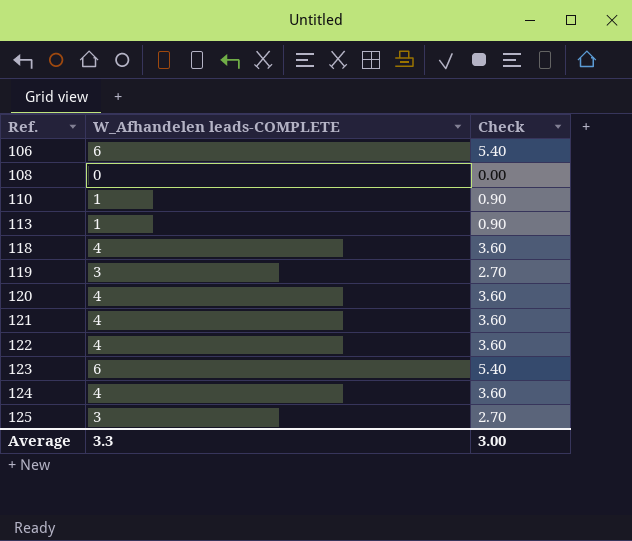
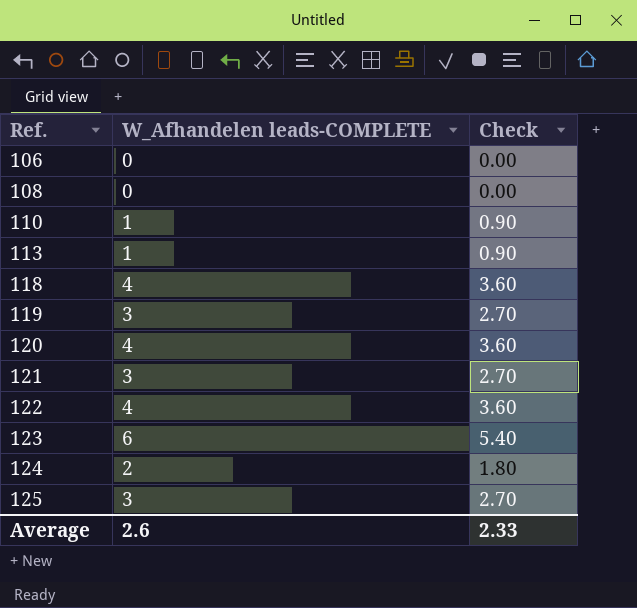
106 | W_Afhandelen leads-COMPLETE: 6 -> 0
106 | Check: 5.40 -> 0.00
121 | W_Afhandelen leads-COMPLETE: 4 -> 3
121 | Check: 3.60 -> 2.70
124 | W_Afhandelen leads-COMPLETE: 4 -> 2
124 | Check: 3.60 -> 1.80
Average | W_Afhandelen leads-COMPLETE: 3.3 -> 2.6
Average | Check: 3.00 -> 2.33

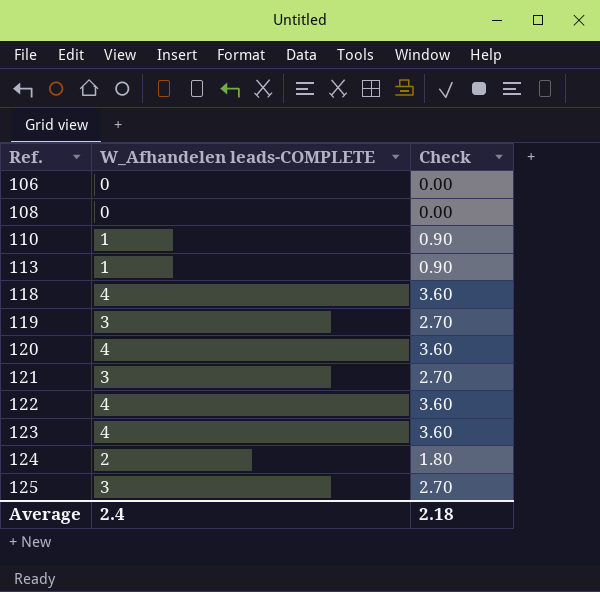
123 | W_Afhandelen leads-COMPLETE: 6 -> 4
123 | Check: 5.40 -> 3.60
Average | W_Afhandelen leads-COMPLETE: 2.6 -> 2.4
Average | Check: 2.33 -> 2.18

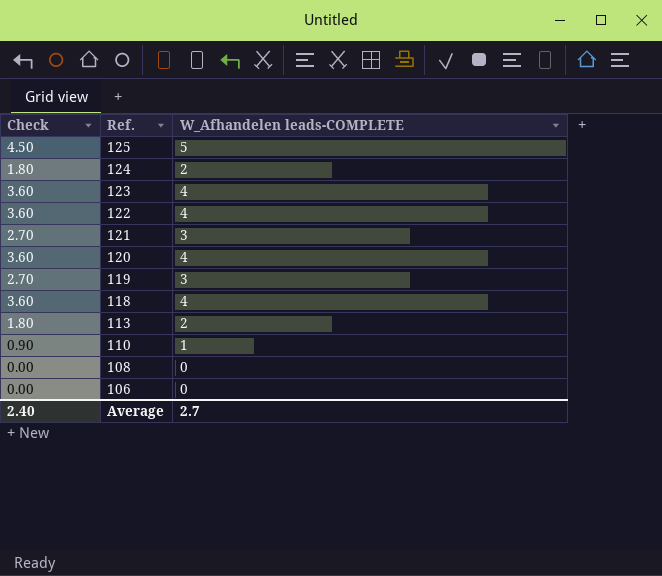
row order: Ref. ascending -> Ref. descending
column Check | position: 3 -> 1
125 | Check: 2.70 -> 4.50
125 | W_Afhandelen leads-COMPLETE: 3 -> 5
113 | Check: 0.90 -> 1.80
113 | W_Afhandelen leads-COMPLETE: 1 -> 2
Average | Check: 2.18 -> 2.40
Average | W_Afhandelen leads-COMPLETE: 2.4 -> 2.7

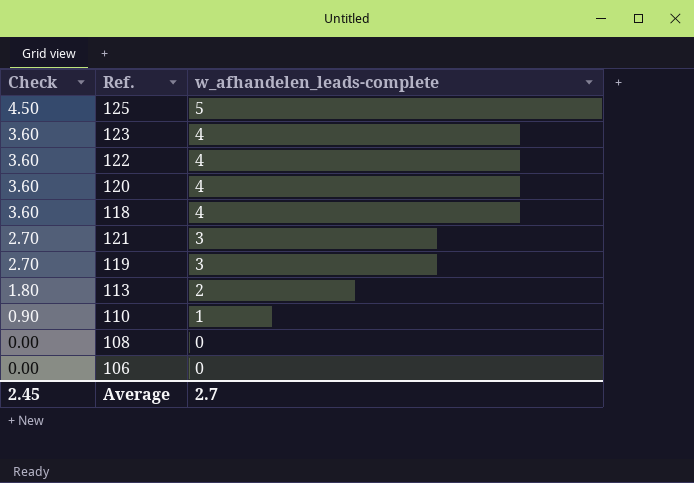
row order: Ref. descending -> Check descending
column name: W_Afhandelen leads-COMPLETE -> w_afhandelen_leads-complete
row 124: 1.80 | 2 -> none
Average | Check: 2.40 -> 2.45

